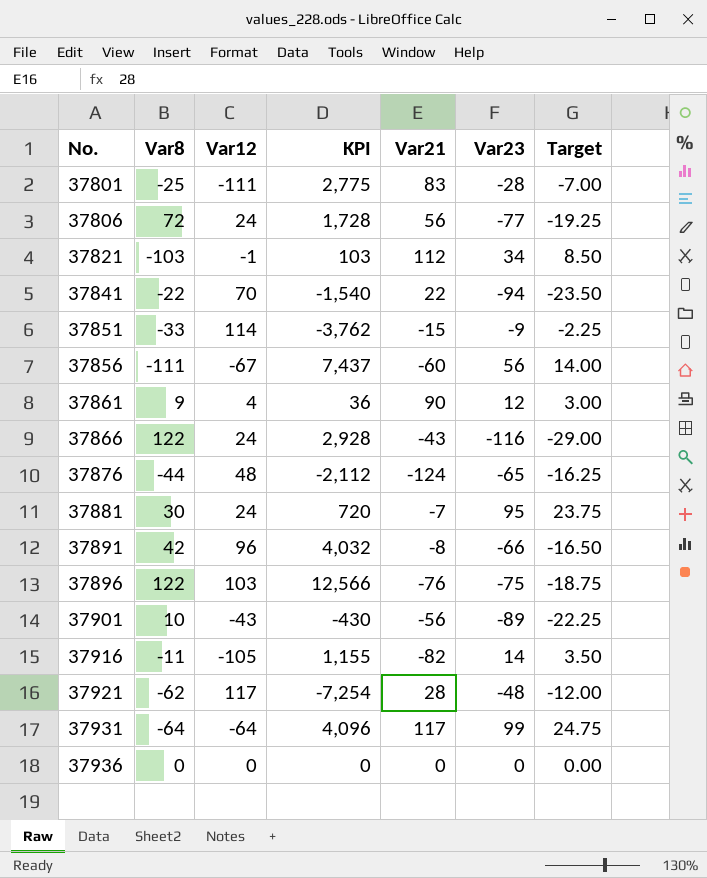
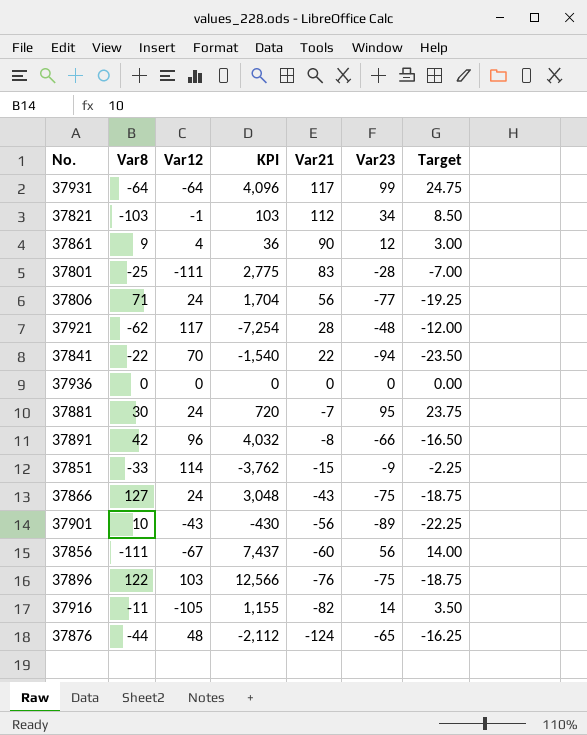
row order: No. ascending -> Var21 descending
37806 | Var8: 72 -> 71
37806 | KPI: 1,728 -> 1,704
37866 | Var8: 122 -> 127
37866 | KPI: 2,928 -> 3,048
37866 | Var23: -116 -> -75
37866 | Target: -29.00 -> -18.75

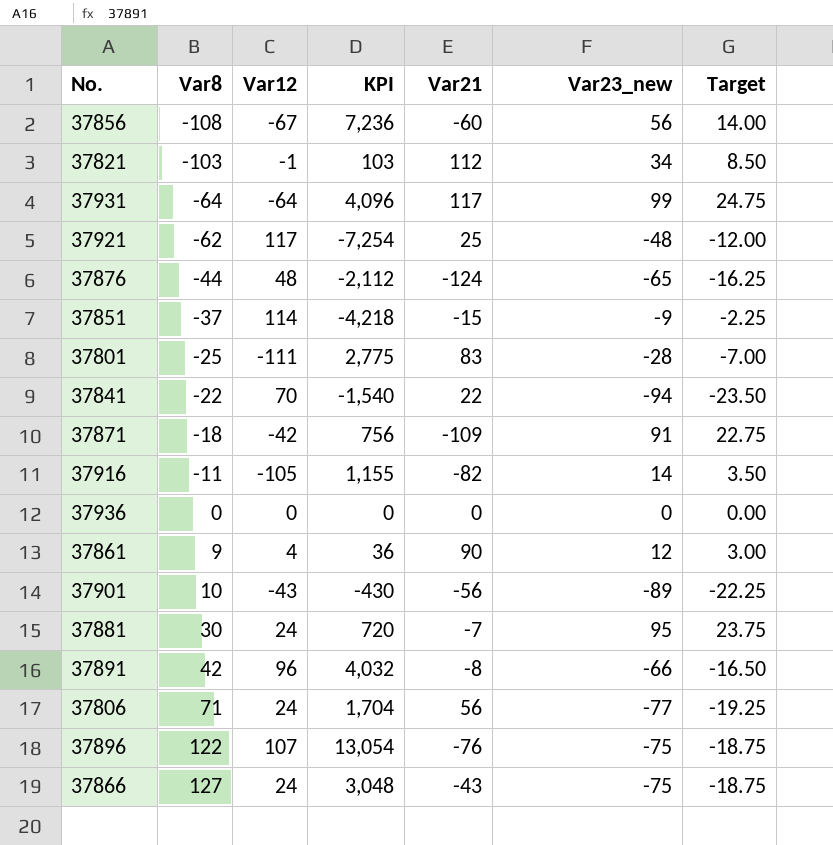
row order: Var21 descending -> Var8 ascending
column name: Var23 -> Var23_new
37856 | Var8: -111 -> -108
37856 | KPI: 7,437 -> 7,236
37921 | Var21: 28 -> 25
37851 | Var8: -33 -> -37
37851 | KPI: -3,762 -> -4,218
row 37871: none -> -18 | -42 | 756 | -109 | 91 | 22.75
37896 | Var12: 103 -> 107
37896 | KPI: 12,566 -> 13,054

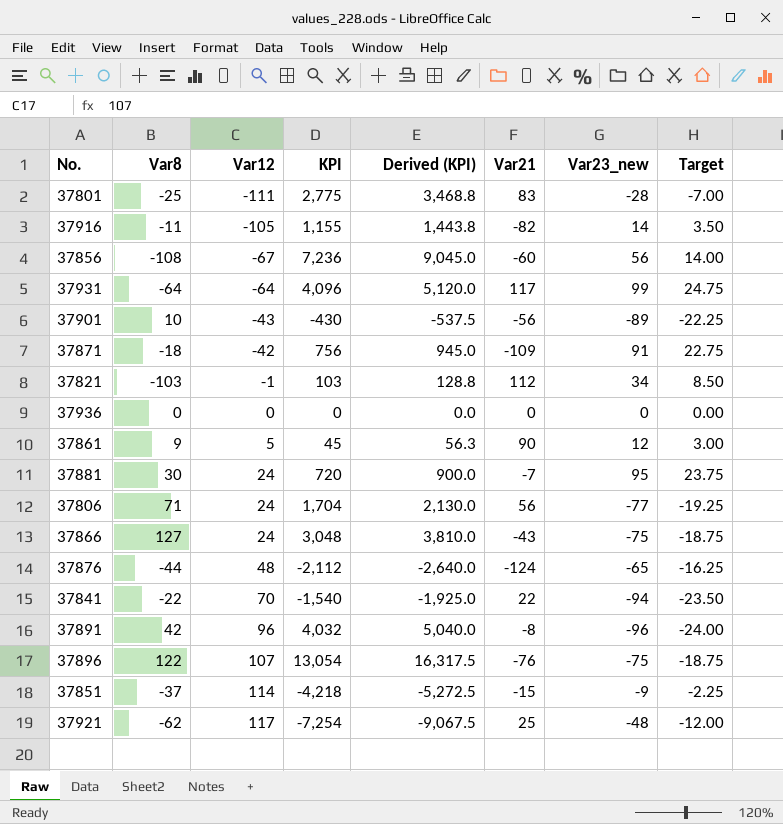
row order: Var8 ascending -> Var12 ascending
column Derived (KPI) | formula: none -> [KPI] * 1.25
37861 | Var12: 4 -> 5
37861 | KPI: 36 -> 45
37891 | Var23_new: -66 -> -96
37891 | Target: -16.50 -> -24.00

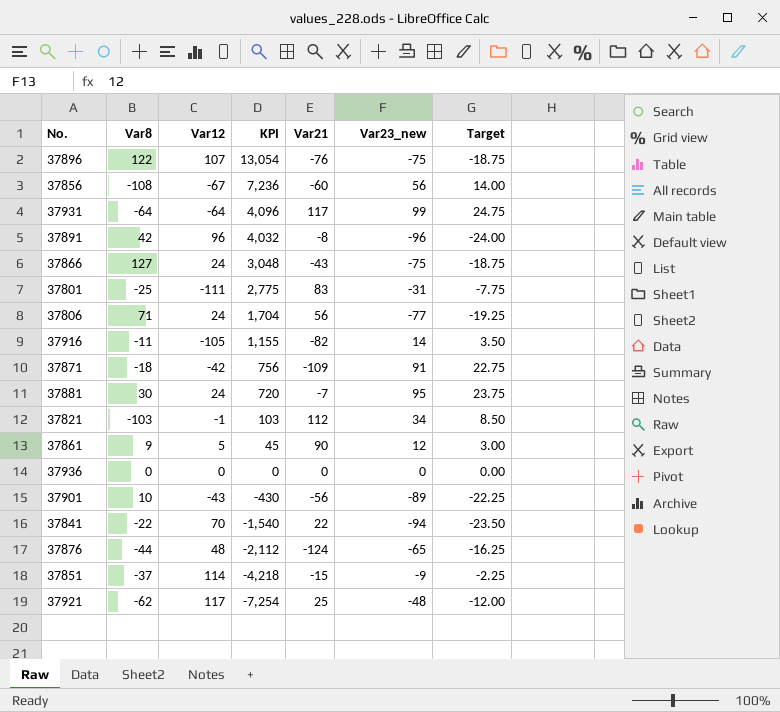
row order: Var12 ascending -> KPI descending
column Derived (KPI) | formula: [KPI] * 1.25 -> none
37801 | Var23_new: -28 -> -31
37801 | Target: -7.00 -> -7.75

